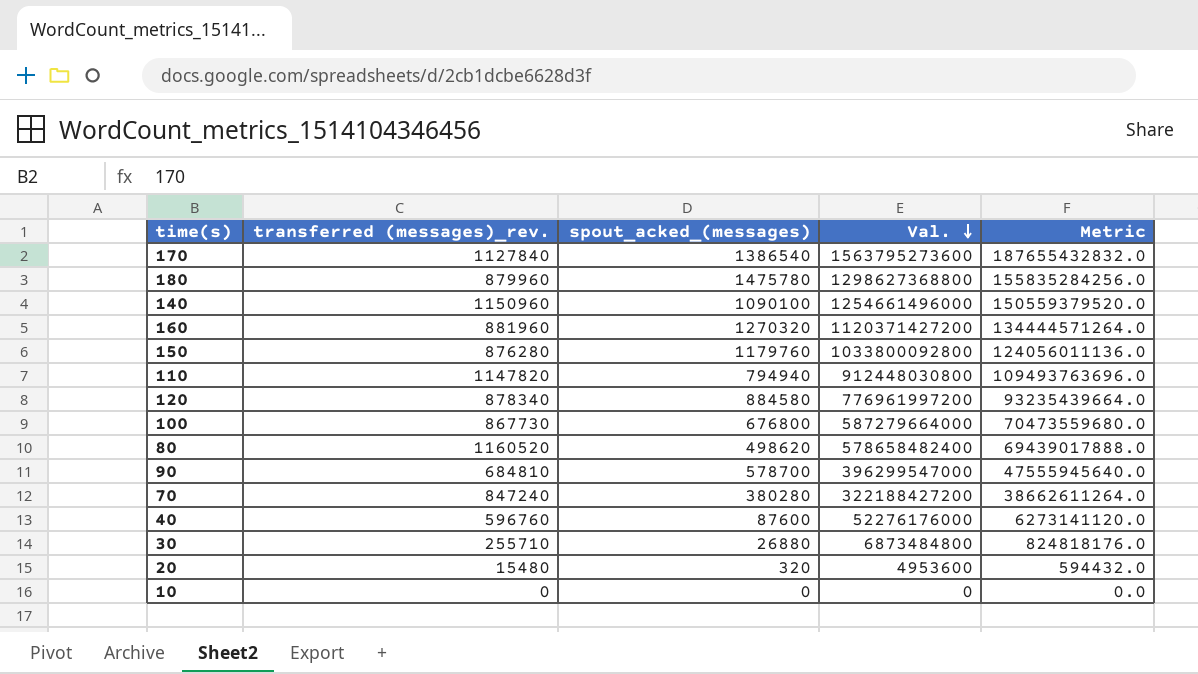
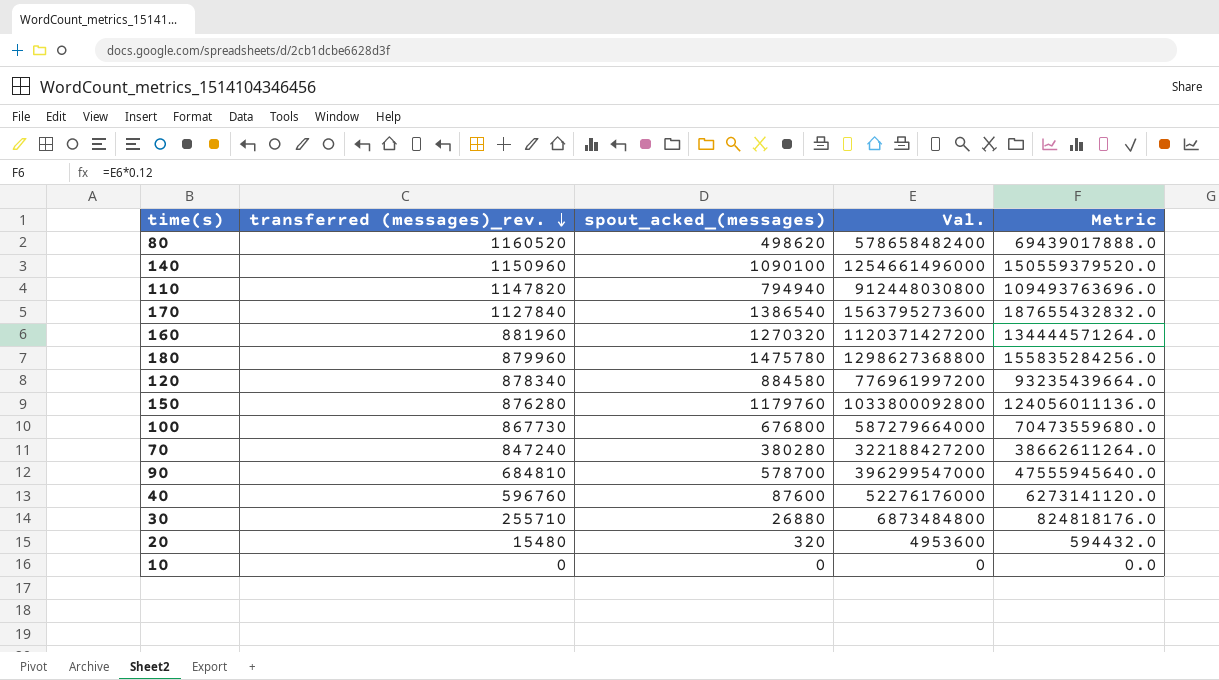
row order: Val. descending -> transferred (messages)_rev. descending

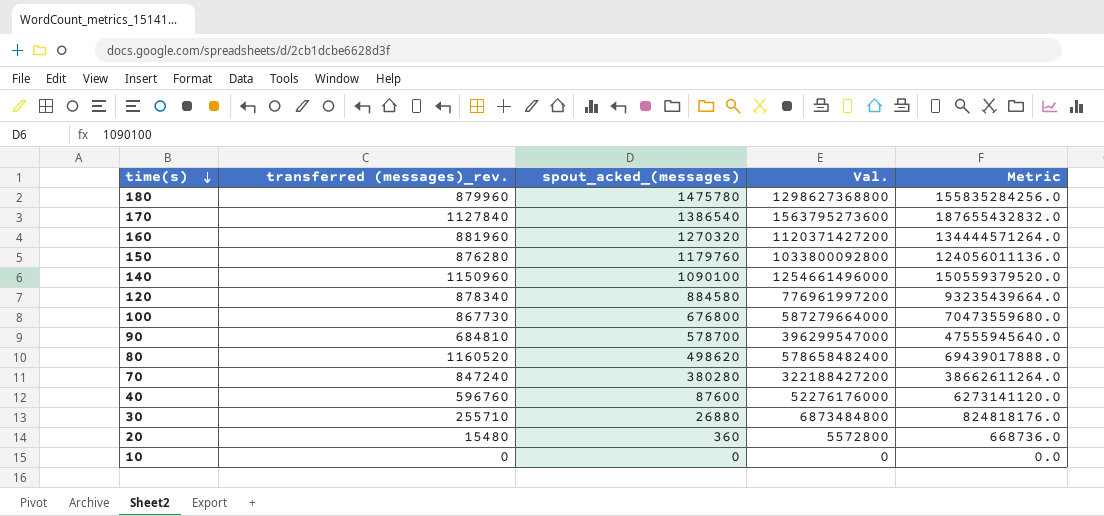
row order: transferred (messages)_rev. descending -> time(s) descending
row 110: 1147820 | 794940 | 912448030800 | 109493763696.0 -> none
20 | spout_acked_(messages): 320 -> 360
20 | Val.: 4953600 -> 5572800
20 | Metric: 594432.0 -> 668736.0

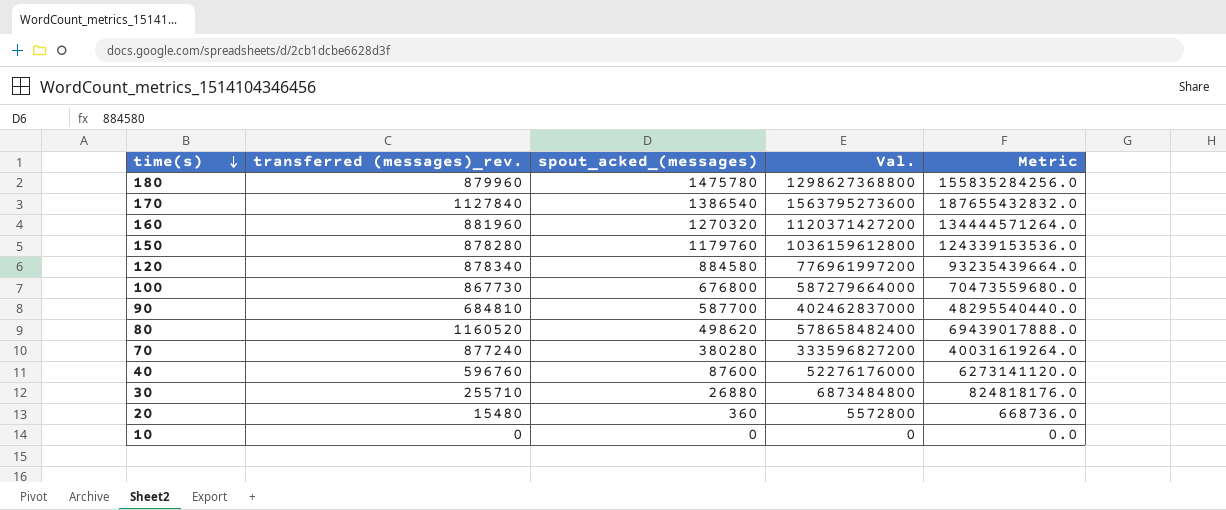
row 140: 1150960 | 1090100 | 1254661496000 | 150559379520.0 -> none
150 | transferred (messages)_rev.: 876280 -> 878280
150 | Val.: 1033800092800 -> 1036159612800
150 | Metric: 124056011136.0 -> 124339153536.0
90 | spout_acked_(messages): 578700 -> 587700
90 | Val.: 396299547000 -> 402462837000
90 | Metric: 47555945640.0 -> 48295540440.0
70 | transferred (messages)_rev.: 847240 -> 877240
70 | Val.: 322188427200 -> 333596827200
70 | Metric: 38662611264.0 -> 40031619264.0

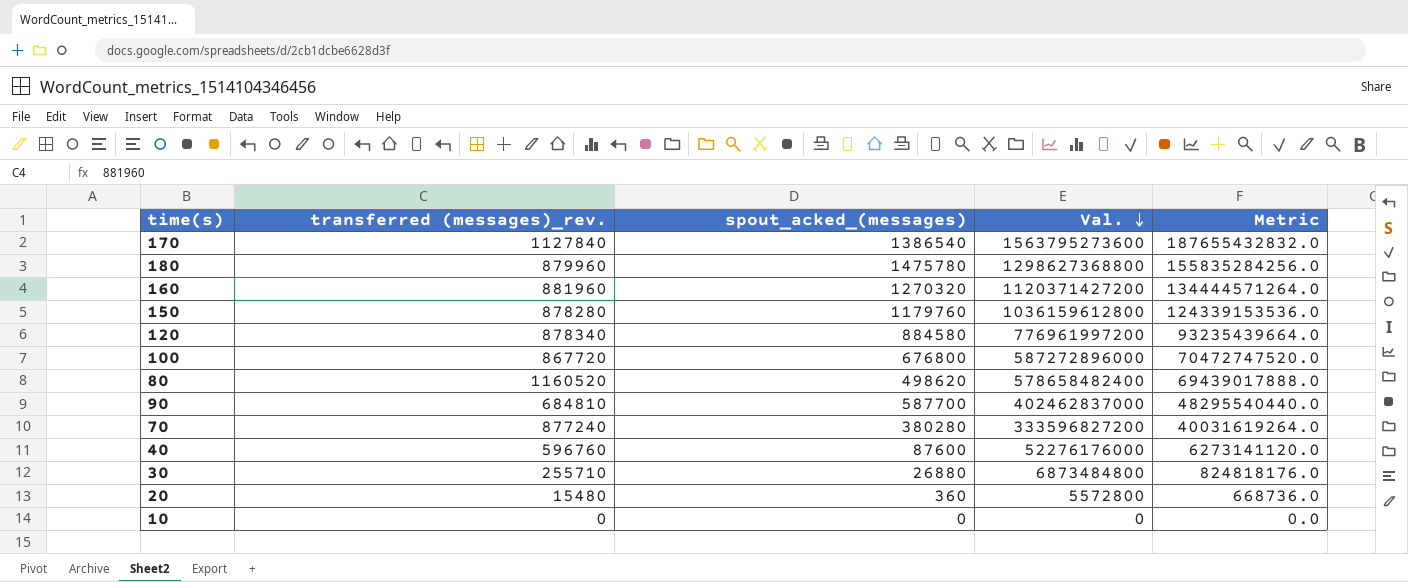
row order: time(s) descending -> Val. descending
100 | transferred (messages)_rev.: 867730 -> 867720
100 | Val.: 587279664000 -> 587272896000
100 | Metric: 70473559680.0 -> 70472747520.0

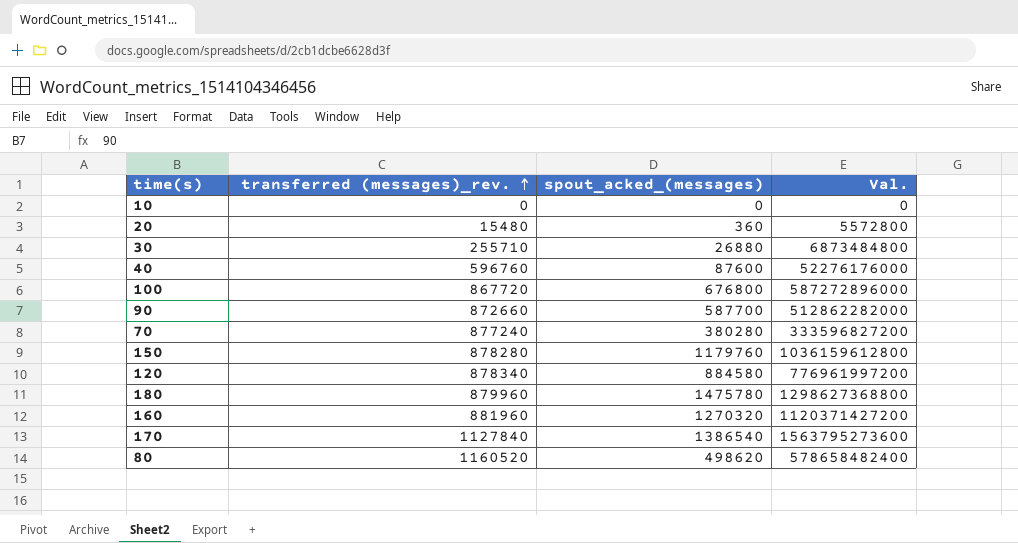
row order: Val. descending -> transferred (messages)_rev. ascending
column Metric | formula: [Val.] * 0.12 -> none
90 | transferred (messages)_rev.: 684810 -> 872660
90 | Val.: 402462837000 -> 512862282000

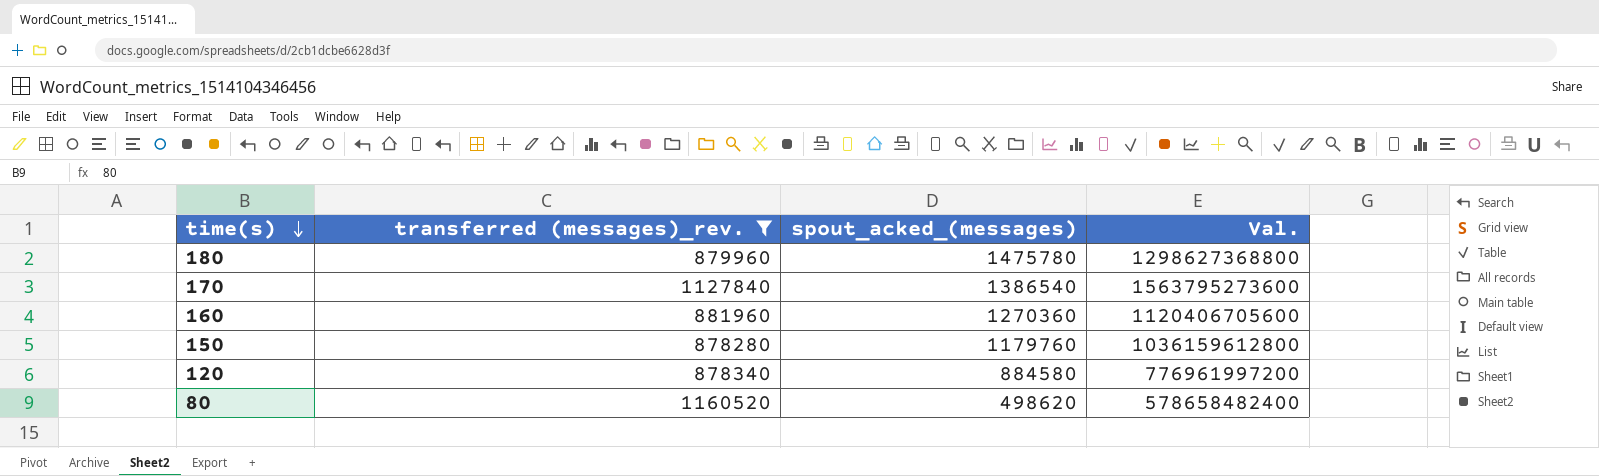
filter: none -> transferred (messages)_rev. >= 878280
row order: transferred (messages)_rev. ascending -> time(s) descending
160 | spout_acked_(messages): 1270320 -> 1270360
160 | Val.: 1120371427200 -> 1120406705600

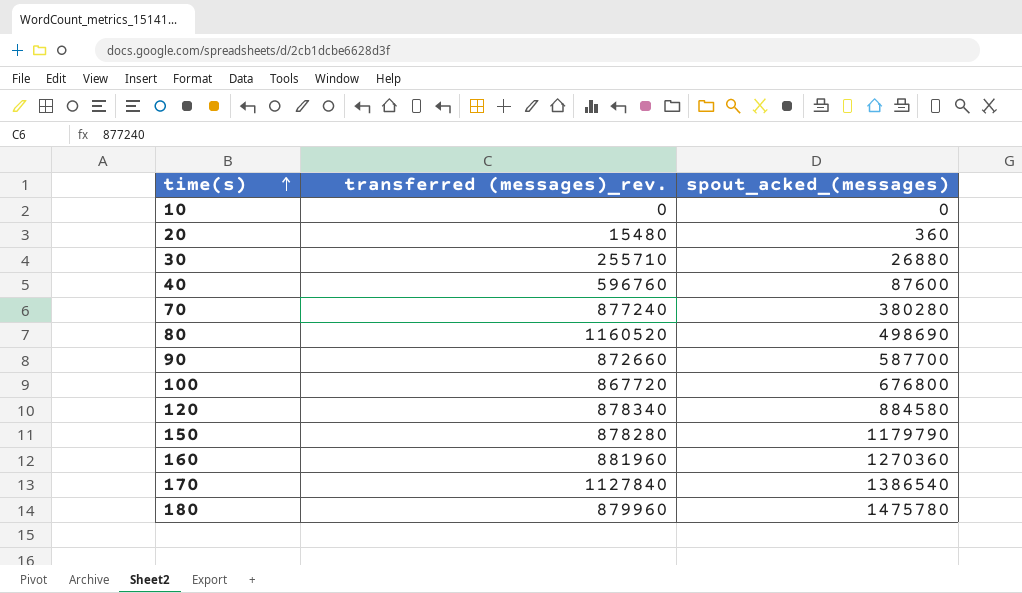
filter: transferred (messages)_rev. >= 878280 -> none
row order: time(s) descending -> time(s) ascending
column Val. | formula: [transferred (messages)_rev.] * [spout_acked_(messages)] -> none
80 | spout_acked_(messages): 498620 -> 498690
150 | spout_acked_(messages): 1179760 -> 1179790

